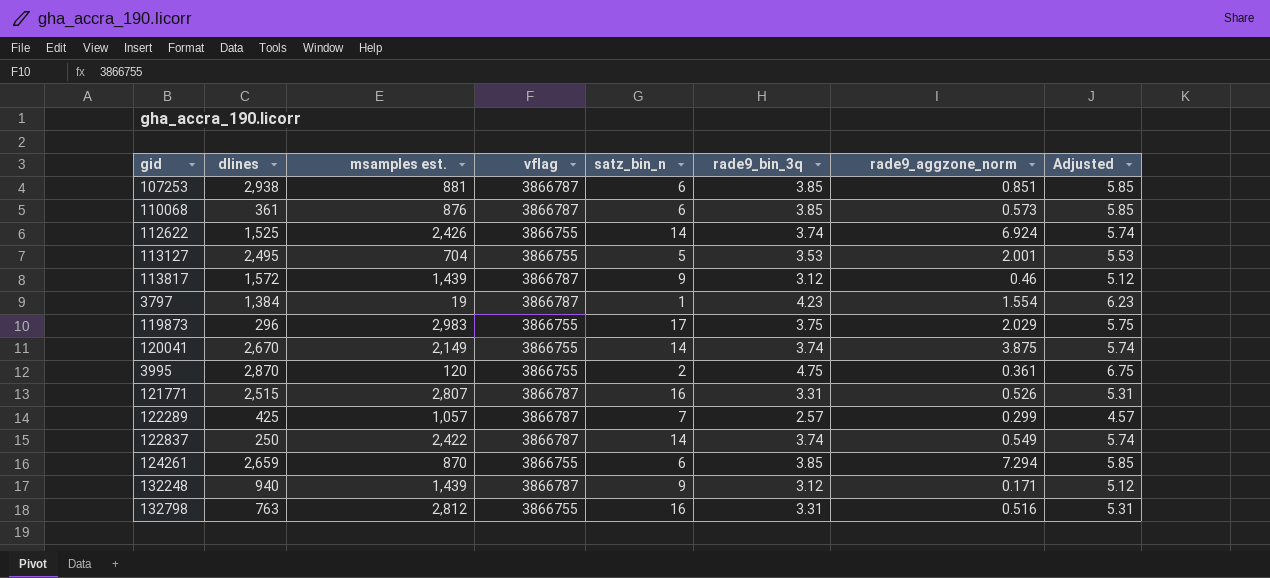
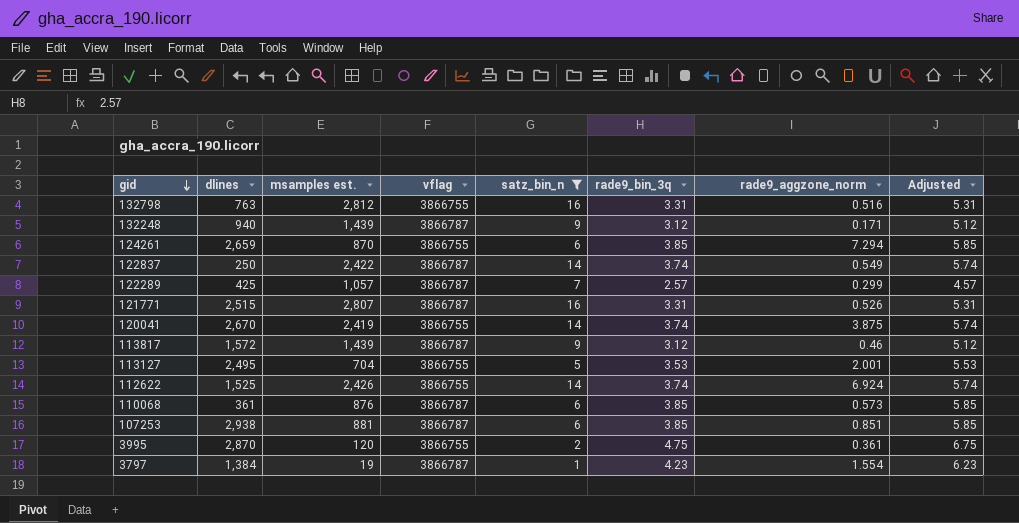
filter: none -> satz_bin_n != 17
row order: none -> gid descending
120041 | msamples est.: 2,149 -> 2,419

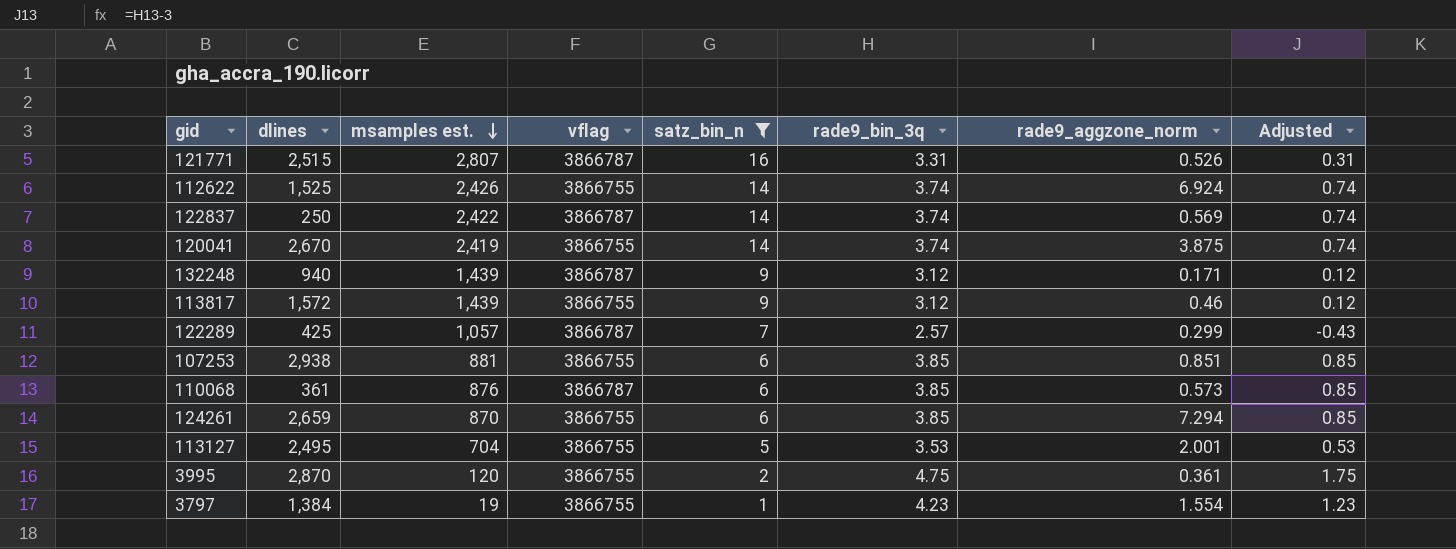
row order: gid descending -> msamples est. descending
column Adjusted | formula: [rade9_bin_3q] + 2 -> [rade9_bin_3q] - 3
row 132798: 763 | 2,812 | 3866755 | 16 | 3.31 | 0.516 | 5.31 -> none
122837 | rade9_aggzone_norm: 0.549 -> 0.569
113817 | vflag: 3866787 -> 3866755
107253 | vflag: 3866787 -> 3866755
3797 | vflag: 3866787 -> 3866755

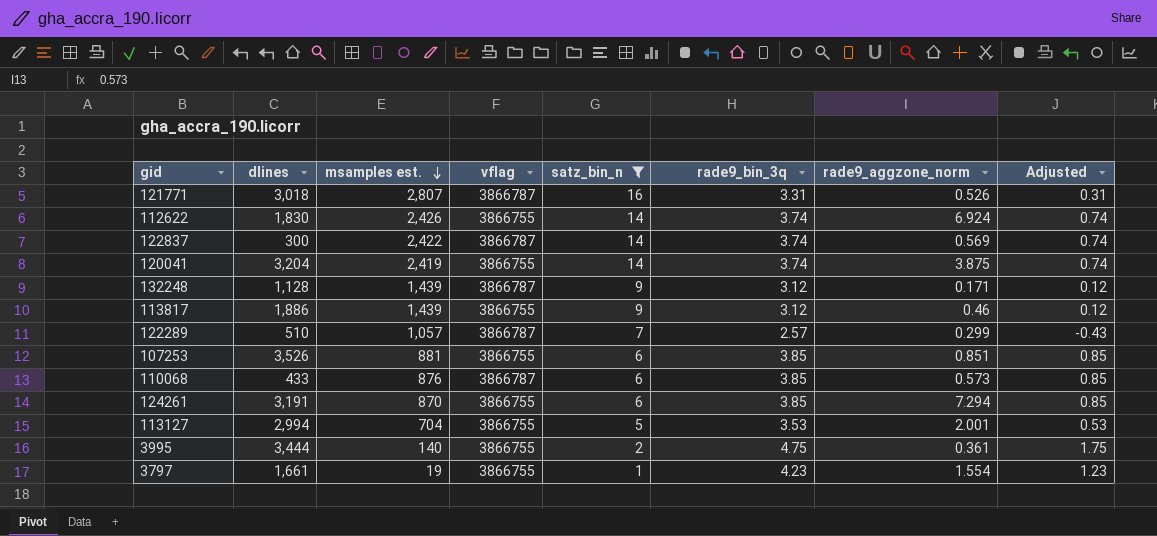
121771 | dlines: 2,515 -> 3,018
112622 | dlines: 1,525 -> 1,830
122837 | dlines: 250 -> 300
120041 | dlines: 2,670 -> 3,204
132248 | dlines: 940 -> 1,128
113817 | dlines: 1,572 -> 1,886
122289 | dlines: 425 -> 510
107253 | dlines: 2,938 -> 3,526
110068 | dlines: 361 -> 433
124261 | dlines: 2,659 -> 3,191
113127 | dlines: 2,495 -> 2,994
3995 | dlines: 2,870 -> 3,444
3995 | msamples est.: 120 -> 140
3797 | dlines: 1,384 -> 1,661

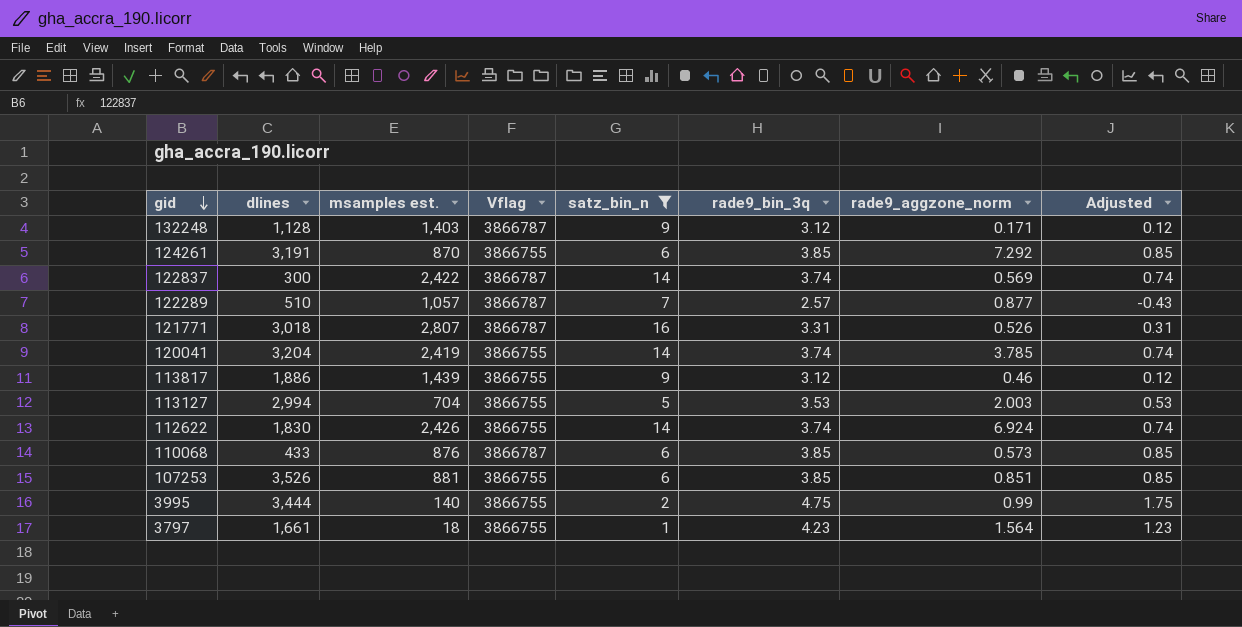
row order: msamples est. descending -> gid descending
column name: vflag -> Vflag
132248 | msamples est.: 1,439 -> 1,403
124261 | rade9_aggzone_norm: 7.294 -> 7.292
122289 | rade9_aggzone_norm: 0.299 -> 0.877
120041 | rade9_aggzone_norm: 3.875 -> 3.785
113127 | rade9_aggzone_norm: 2.001 -> 2.003
3995 | rade9_aggzone_norm: 0.361 -> 0.99
3797 | msamples est.: 19 -> 18
3797 | rade9_aggzone_norm: 1.554 -> 1.564

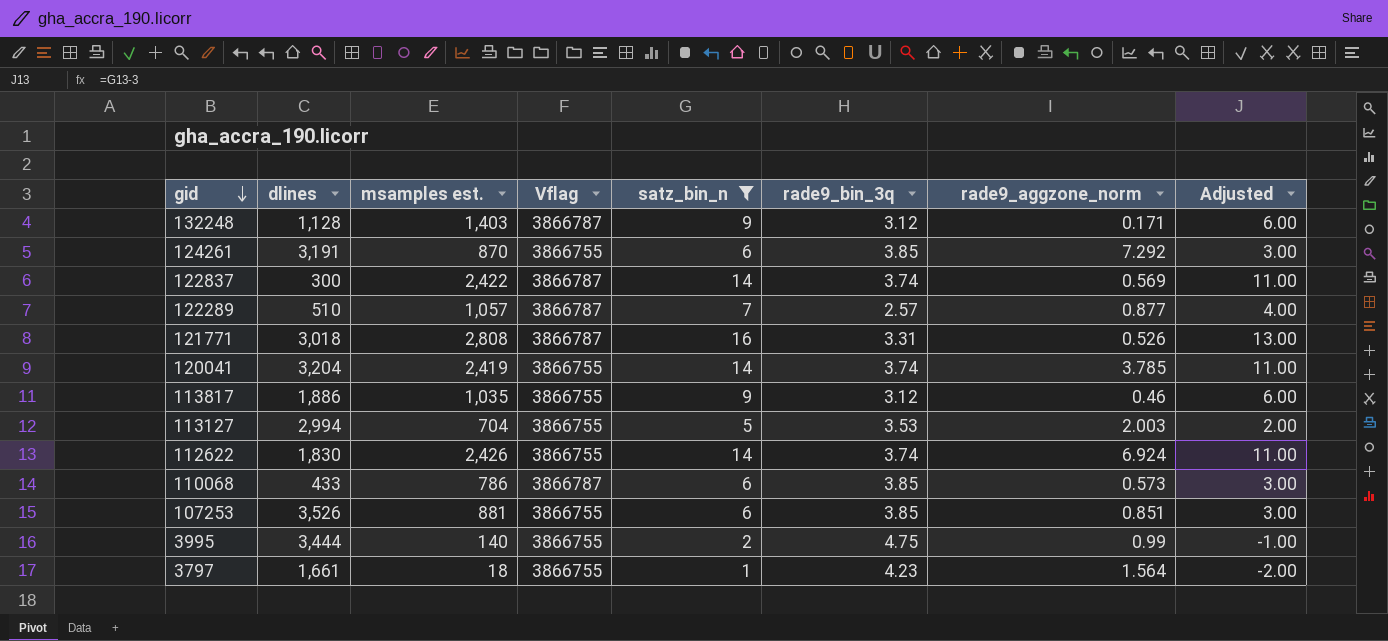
column Adjusted | formula: [rade9_bin_3q] - 3 -> [satz_bin_n] - 3
121771 | msamples est.: 2,807 -> 2,808
113817 | msamples est.: 1,439 -> 1,035
110068 | msamples est.: 876 -> 786

